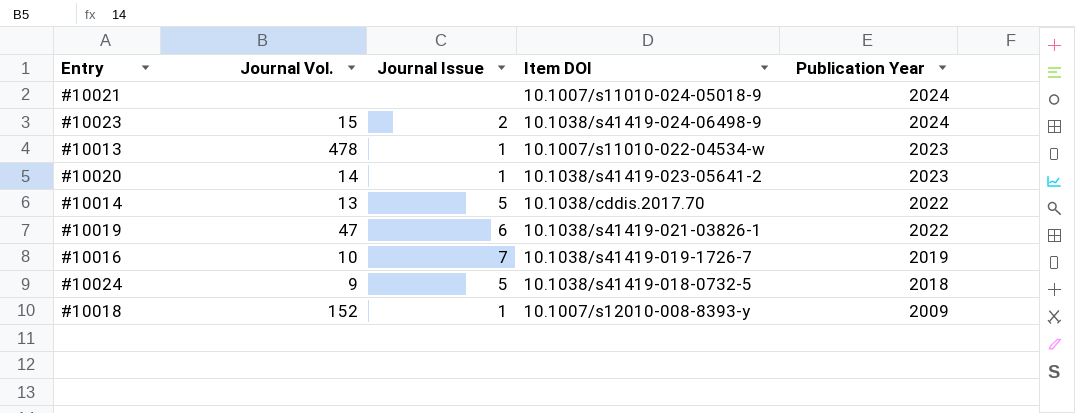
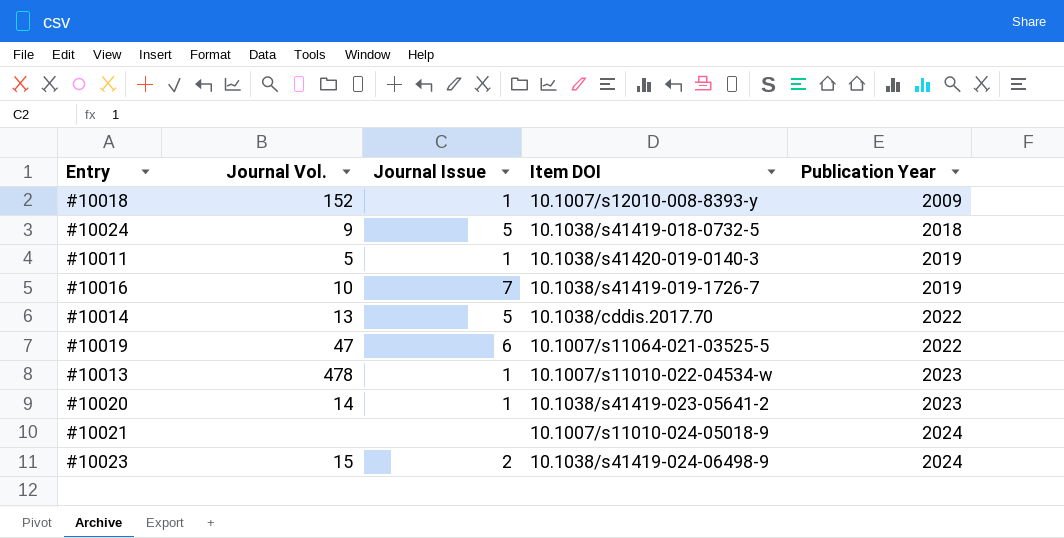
row order: Publication Year descending -> Publication Year ascending
row #10011: none -> 5 | 1 | 10.1038/s41420-019-0140-3 | 2019
#10019 | Item DOI: 10.1038/s41419-021-03826-1 -> 10.1007/s11064-021-03525-5

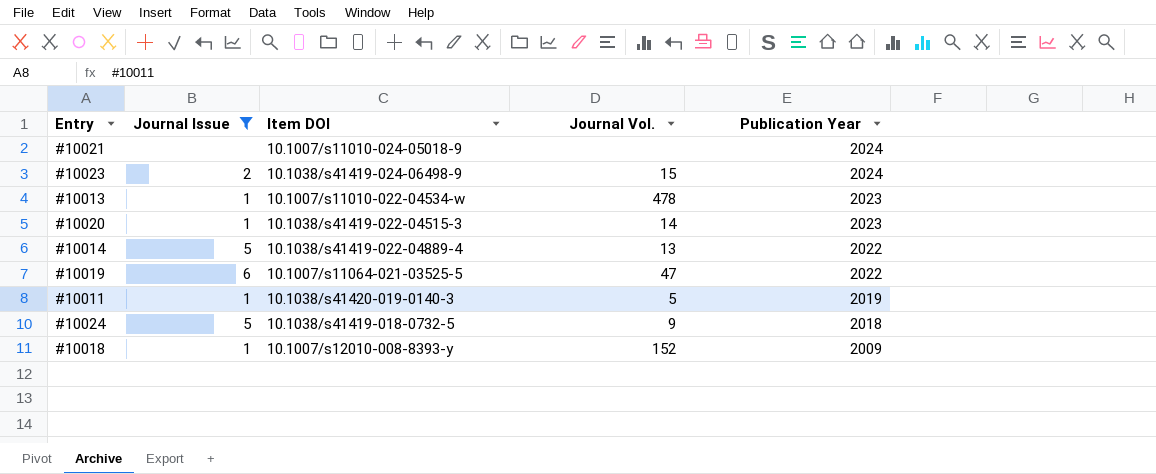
filter: none -> Journal Issue != 7
row order: Publication Year ascending -> Publication Year descending
column Journal Vol. | position: 2 -> 4
#10020 | Item DOI: 10.1038/s41419-023-05641-2 -> 10.1038/s41419-022-04515-3
#10014 | Item DOI: 10.1038/cddis.2017.70 -> 10.1038/s41419-022-04889-4

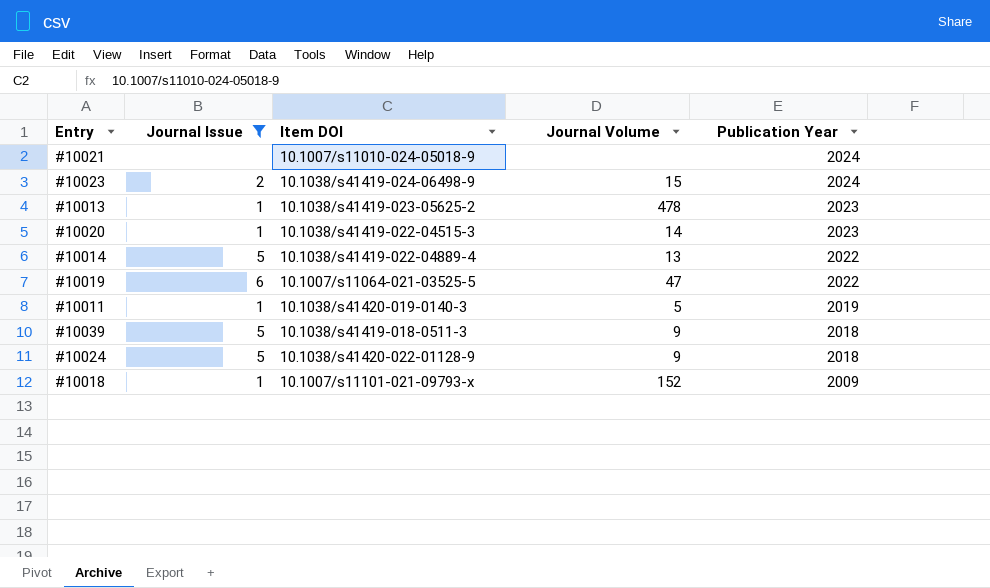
column name: Journal Vol. -> Journal Volume
#10013 | Item DOI: 10.1007/s11010-022-04534-w -> 10.1038/s41419-023-05625-2
row #10039: none -> 5 | 10.1038/s41419-018-0511-3 | 9 | 2018
#10024 | Item DOI: 10.1038/s41419-018-0732-5 -> 10.1038/s41420-022-01128-9
#10018 | Item DOI: 10.1007/s12010-008-8393-y -> 10.1007/s11101-021-09793-x

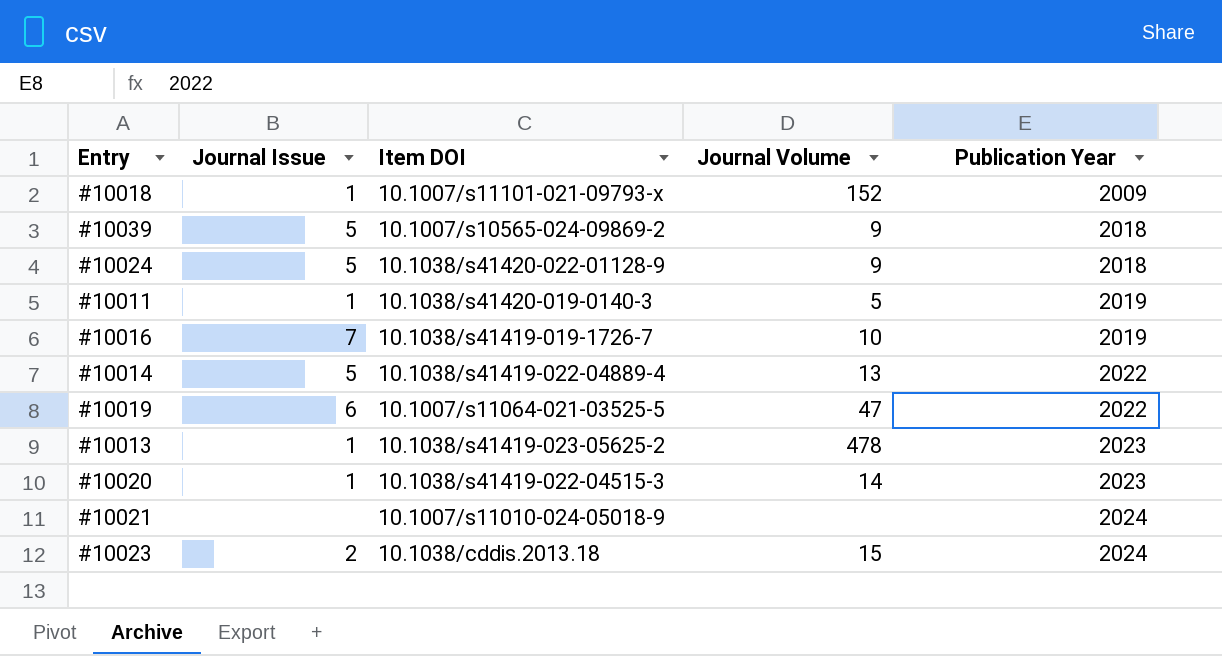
filter: Journal Issue != 7 -> none
row order: Publication Year descending -> Publication Year ascending
#10039 | Item DOI: 10.1038/s41419-018-0511-3 -> 10.1007/s10565-024-09869-2
#10023 | Item DOI: 10.1038/s41419-024-06498-9 -> 10.1038/cddis.2013.18

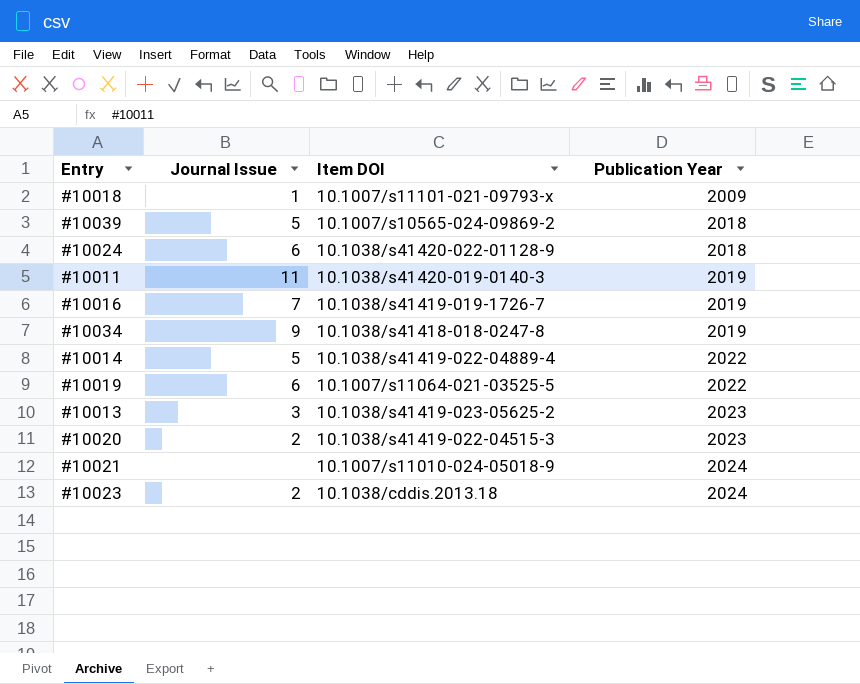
column Journal Volume | position: 4 -> none
#10024 | Journal Issue: 5 -> 6
#10011 | Journal Issue: 1 -> 11
row #10034: none -> 9 | 10.1038/s41418-018-0247-8 | 2019
#10013 | Journal Issue: 1 -> 3
#10020 | Journal Issue: 1 -> 2

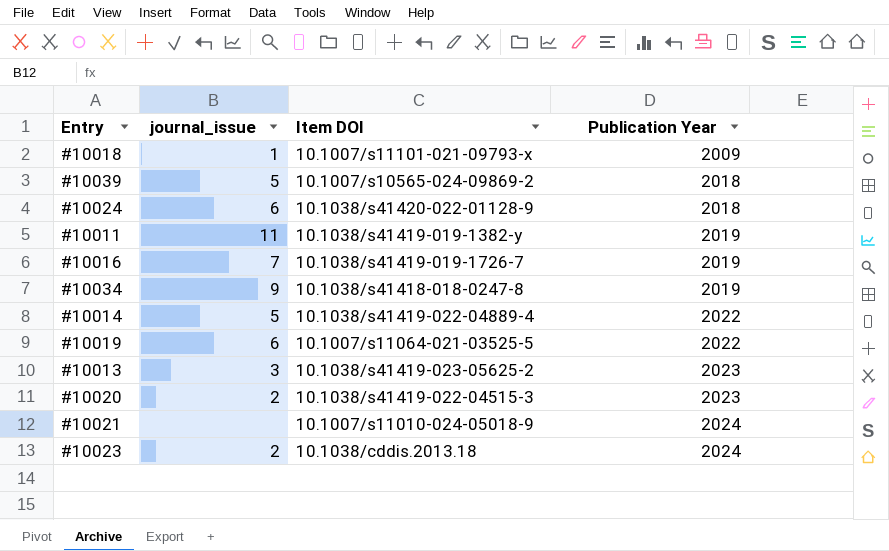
column name: Journal Issue -> journal_issue
#10011 | Item DOI: 10.1038/s41420-019-0140-3 -> 10.1038/s41419-019-1382-y

